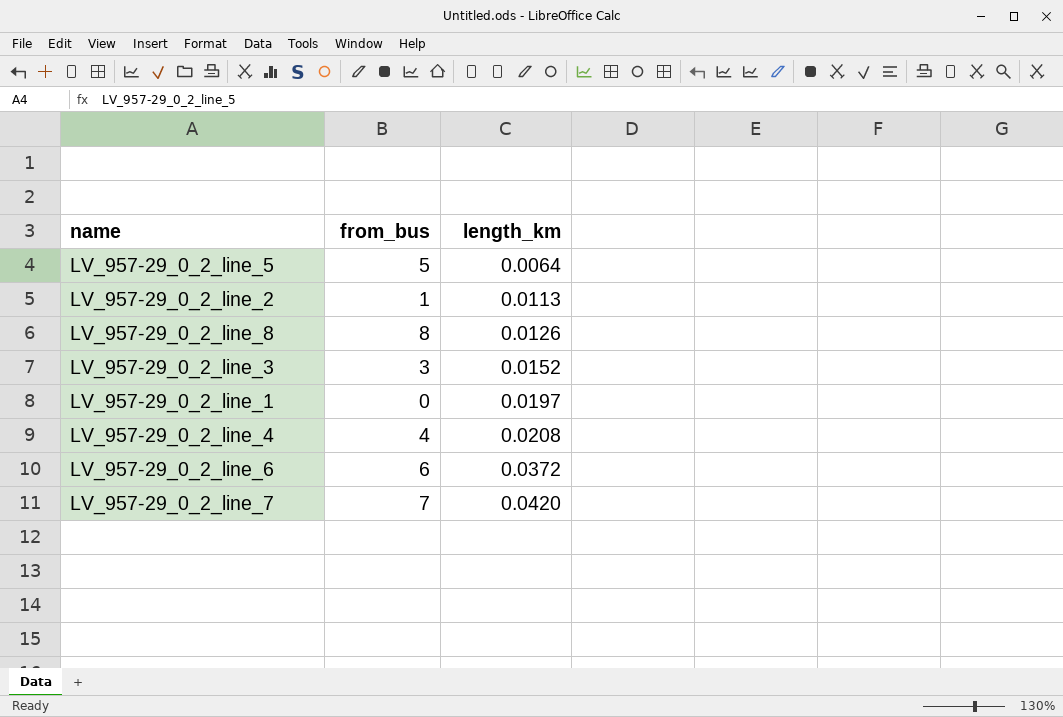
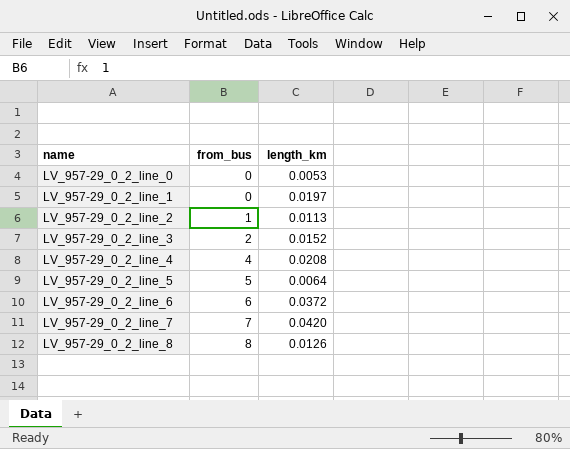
row order: length_km ascending -> name ascending
row LV_957-29_0_2_line_0: none -> 0 | 0.0053
LV_957-29_0_2_line_3 | from_bus: 3 -> 2

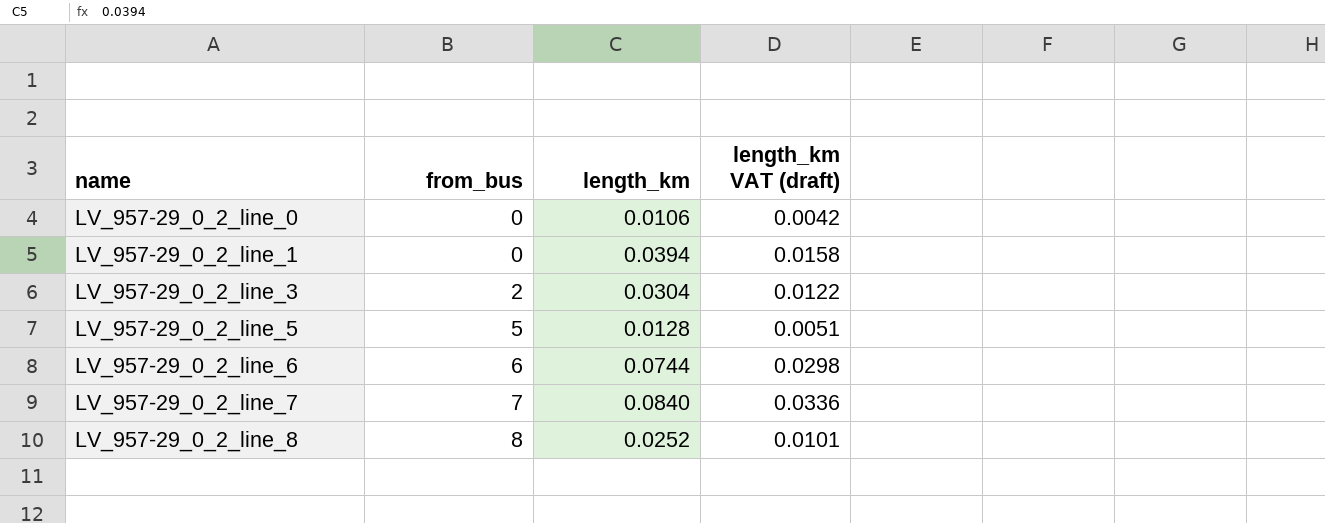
column length_km VAT (draft) | formula: none -> [length_km] * 0.4
row LV_957-29_0_2_line_2: 1 | 0.0113 -> none
row LV_957-29_0_2_line_4: 4 | 0.0208 -> none
LV_957-29_0_2_line_0 | length_km: 0.0053 -> 0.0106
LV_957-29_0_2_line_1 | length_km: 0.0197 -> 0.0394
LV_957-29_0_2_line_3 | length_km: 0.0152 -> 0.0304
LV_957-29_0_2_line_5 | length_km: 0.0064 -> 0.0128
LV_957-29_0_2_line_6 | length_km: 0.0372 -> 0.0744
LV_957-29_0_2_line_7 | length_km: 0.0420 -> 0.0840
LV_957-29_0_2_line_8 | length_km: 0.0126 -> 0.0252

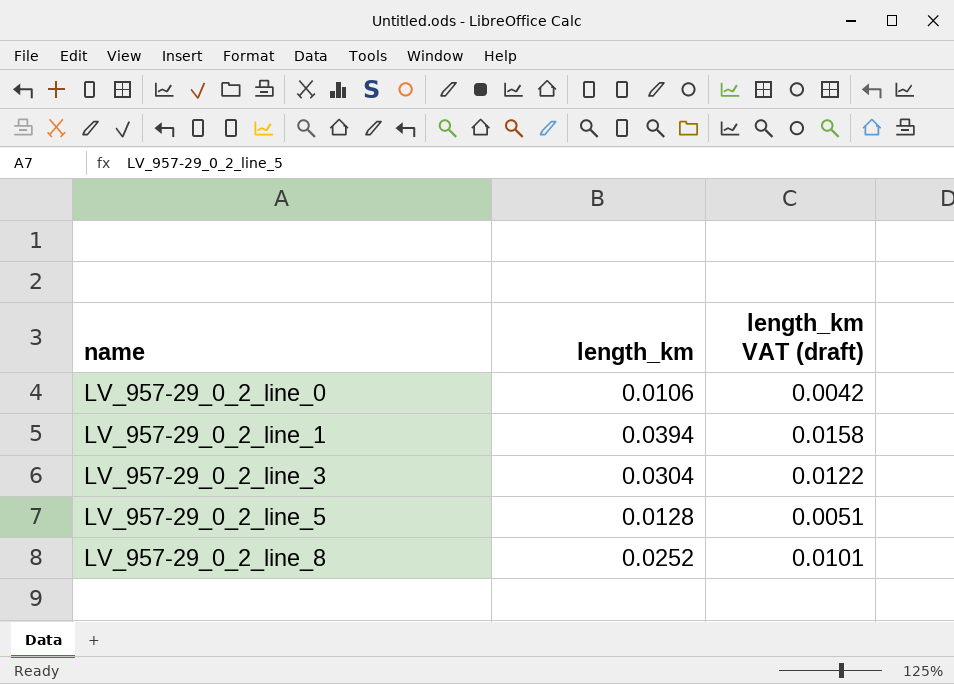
column from_bus | position: 2 -> none
row LV_957-29_0_2_line_6: 6 | 0.0744 | 0.0298 -> none
row LV_957-29_0_2_line_7: 7 | 0.0840 | 0.0336 -> none

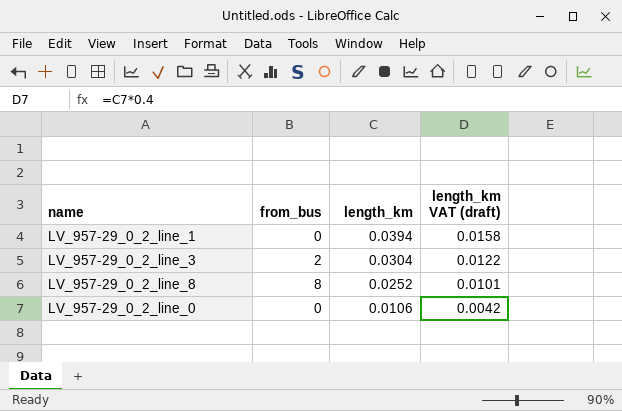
row order: name ascending -> length_km descending
column from_bus | position: none -> 2
row LV_957-29_0_2_line_5: 0.0128 | 0.0051 -> none

